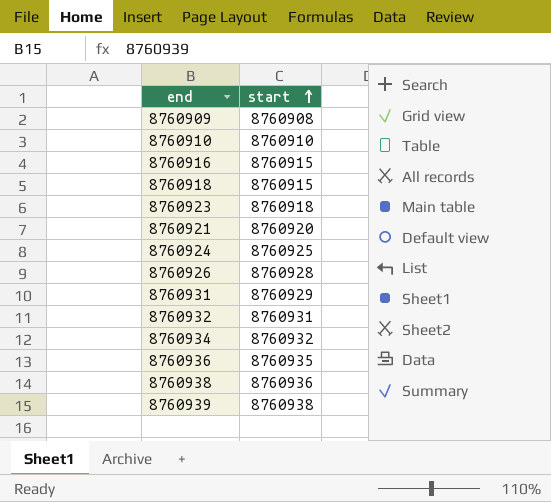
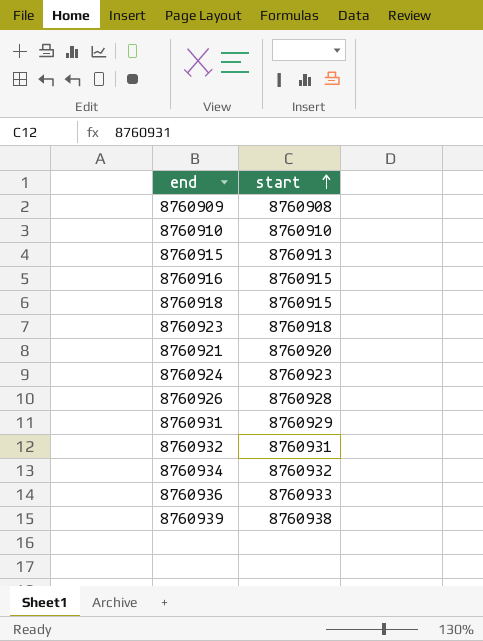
row 8760938: 8760936 -> none
row 8760915: none -> 8760913
8760924 | start: 8760925 -> 8760923
8760936 | start: 8760935 -> 8760933

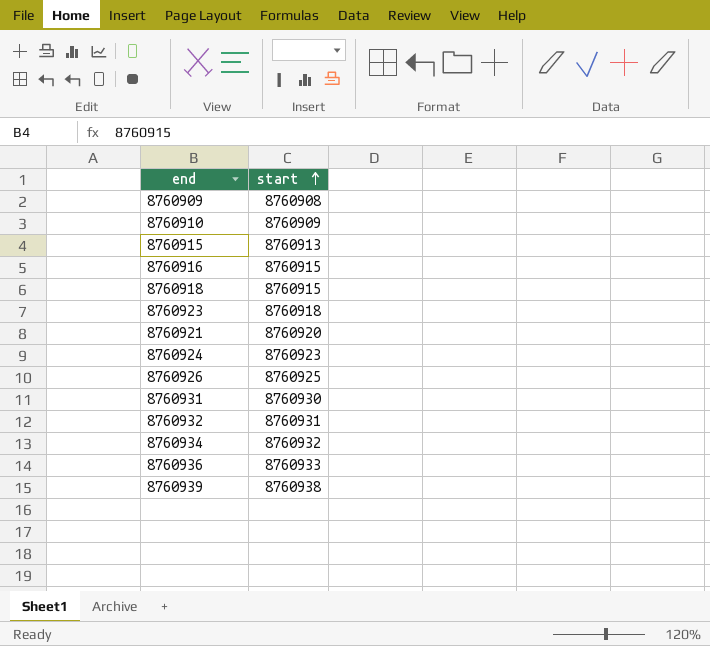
8760910 | start: 8760910 -> 8760909
8760926 | start: 8760928 -> 8760925
8760931 | start: 8760929 -> 8760930

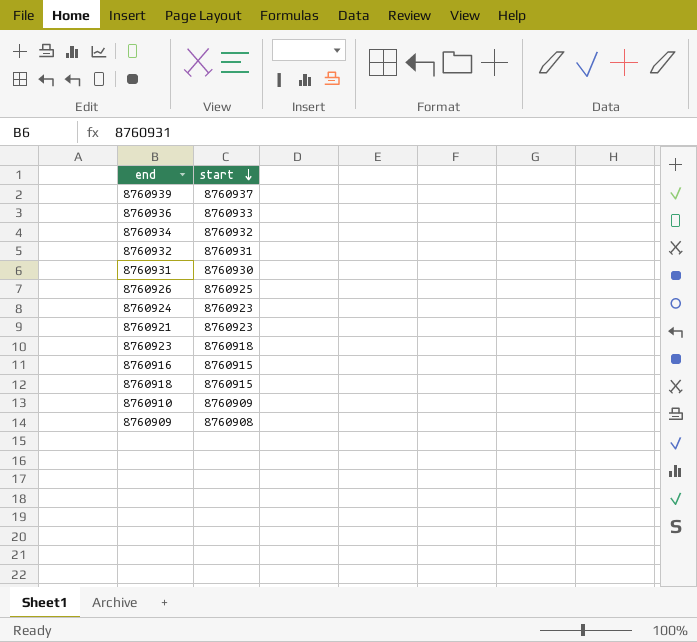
row order: start ascending -> start descending
row 8760915: 8760913 -> none
8760939 | start: 8760938 -> 8760937
8760921 | start: 8760920 -> 8760923

